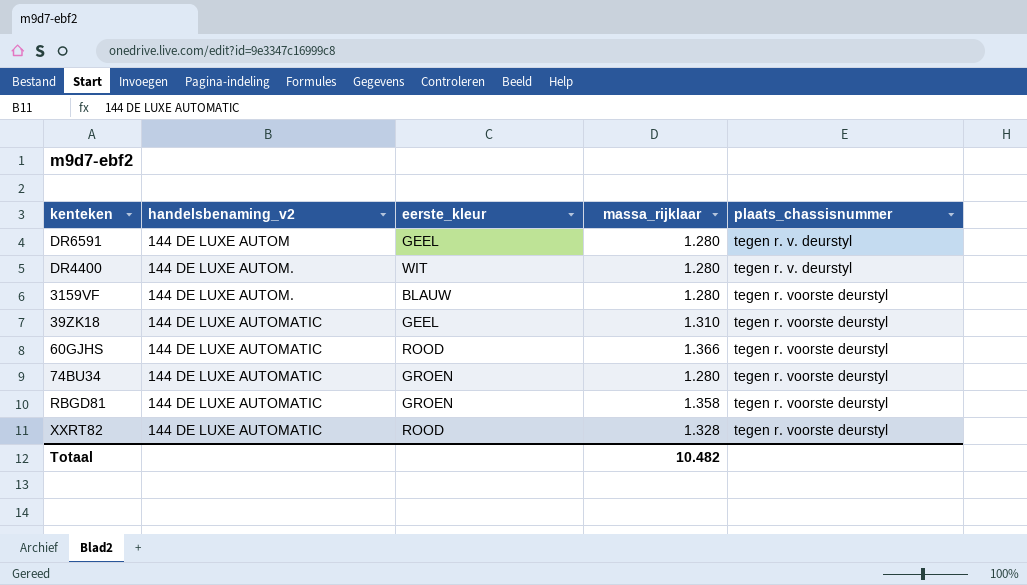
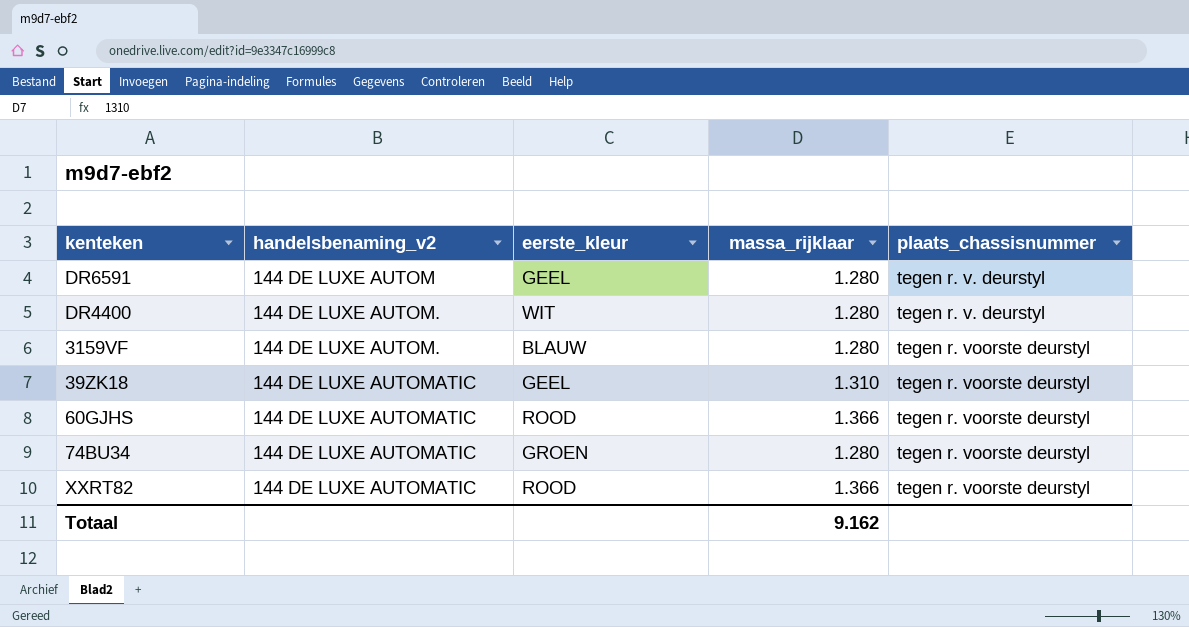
row RBGD81: 144 DE LUXE AUTOMATIC | GROEN | 1.358 | tegen r. voorste deurstyl -> none
XXRT82 | massa_rijklaar: 1.328 -> 1.366
Totaal | massa_rijklaar: 10.482 -> 9.162

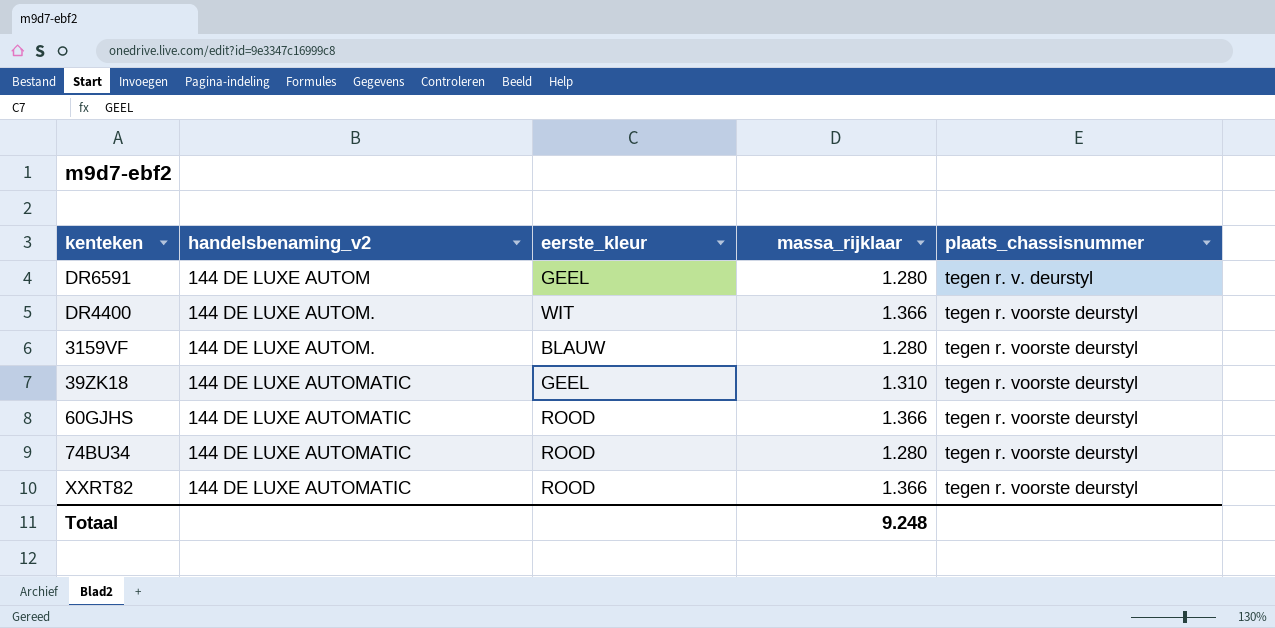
DR4400 | massa_rijklaar: 1.280 -> 1.366
DR4400 | plaats_chassisnummer: tegen r. v. deurstyl -> tegen r. voorste deurstyl
74BU34 | eerste_kleur: GROEN -> ROOD
Totaal | massa_rijklaar: 9.162 -> 9.248

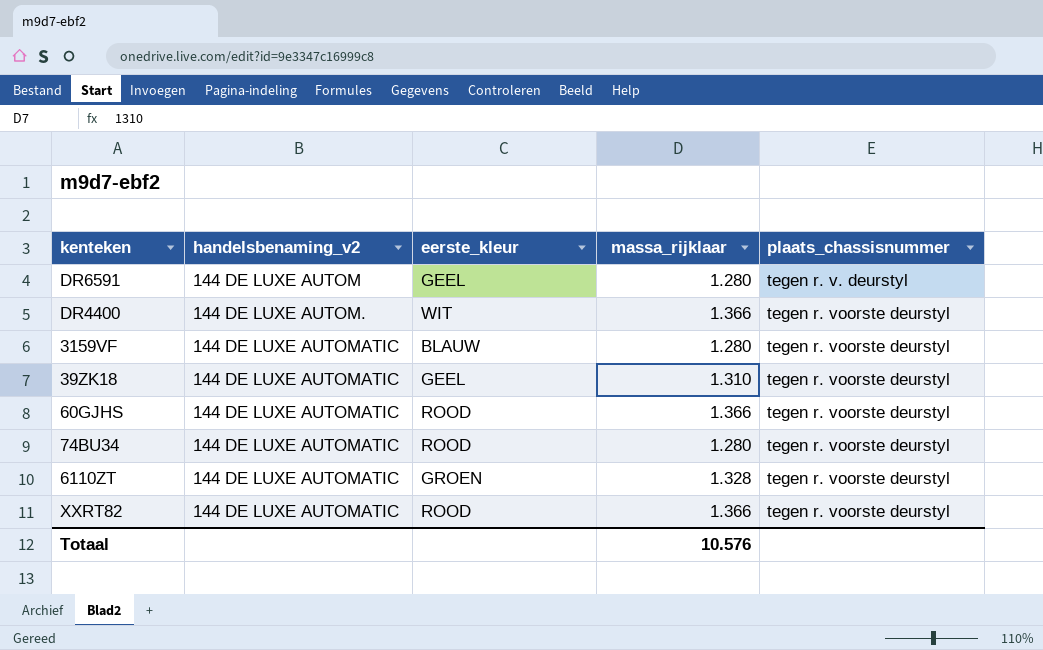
3159VF | handelsbenaming_v2: 144 DE LUXE AUTOM. -> 144 DE LUXE AUTOMATIC
row 6110ZT: none -> 144 DE LUXE AUTOMATIC | GROEN | 1.328 | tegen r. voorste deurstyl
Totaal | massa_rijklaar: 9.248 -> 10.576

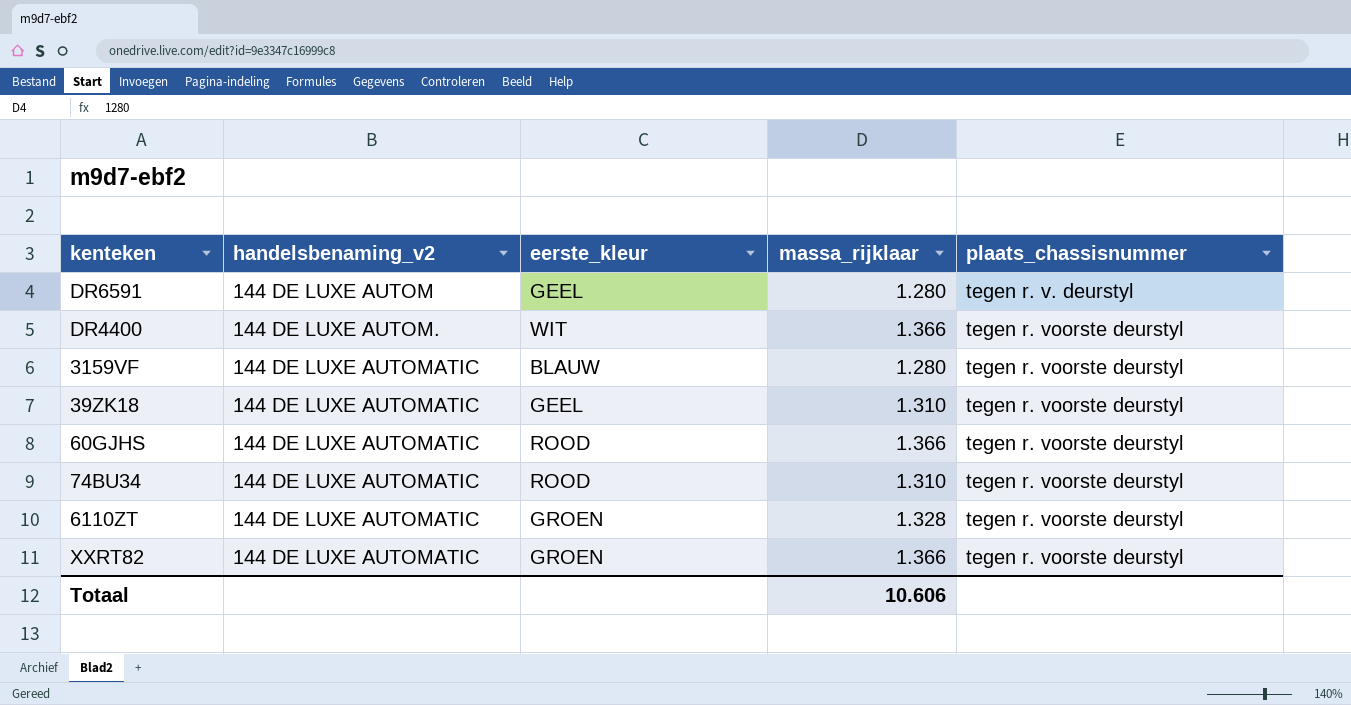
74BU34 | massa_rijklaar: 1.280 -> 1.310
XXRT82 | eerste_kleur: ROOD -> GROEN
Totaal | massa_rijklaar: 10.576 -> 10.606

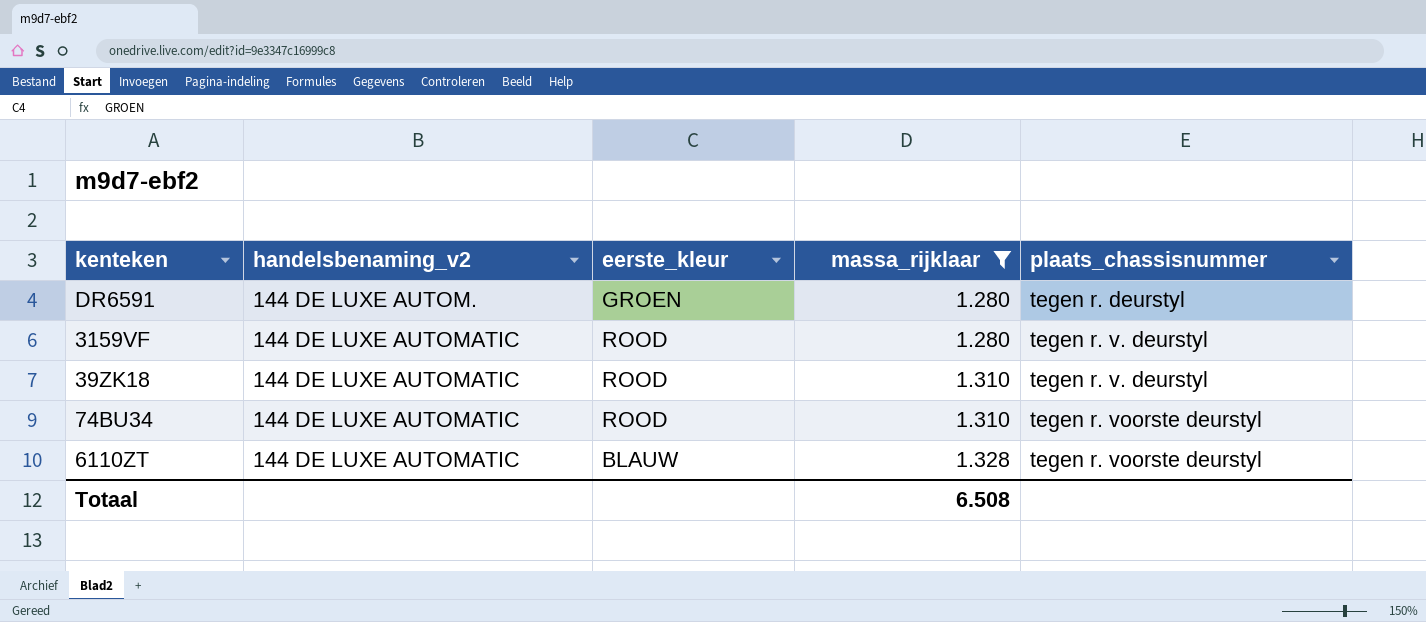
filter: none -> massa_rijklaar != 1.366
DR6591 | handelsbenaming_v2: 144 DE LUXE AUTOM -> 144 DE LUXE AUTOM.
DR6591 | eerste_kleur: GEEL -> GROEN
DR6591 | plaats_chassisnummer: tegen r. v. deurstyl -> tegen r. deurstyl
3159VF | eerste_kleur: BLAUW -> ROOD
3159VF | plaats_chassisnummer: tegen r. voorste deurstyl -> tegen r. v. deurstyl
39ZK18 | eerste_kleur: GEEL -> ROOD
39ZK18 | plaats_chassisnummer: tegen r. voorste deurstyl -> tegen r. v. deurstyl
6110ZT | eerste_kleur: GROEN -> BLAUW
Totaal | massa_rijklaar: 10.606 -> 6.508

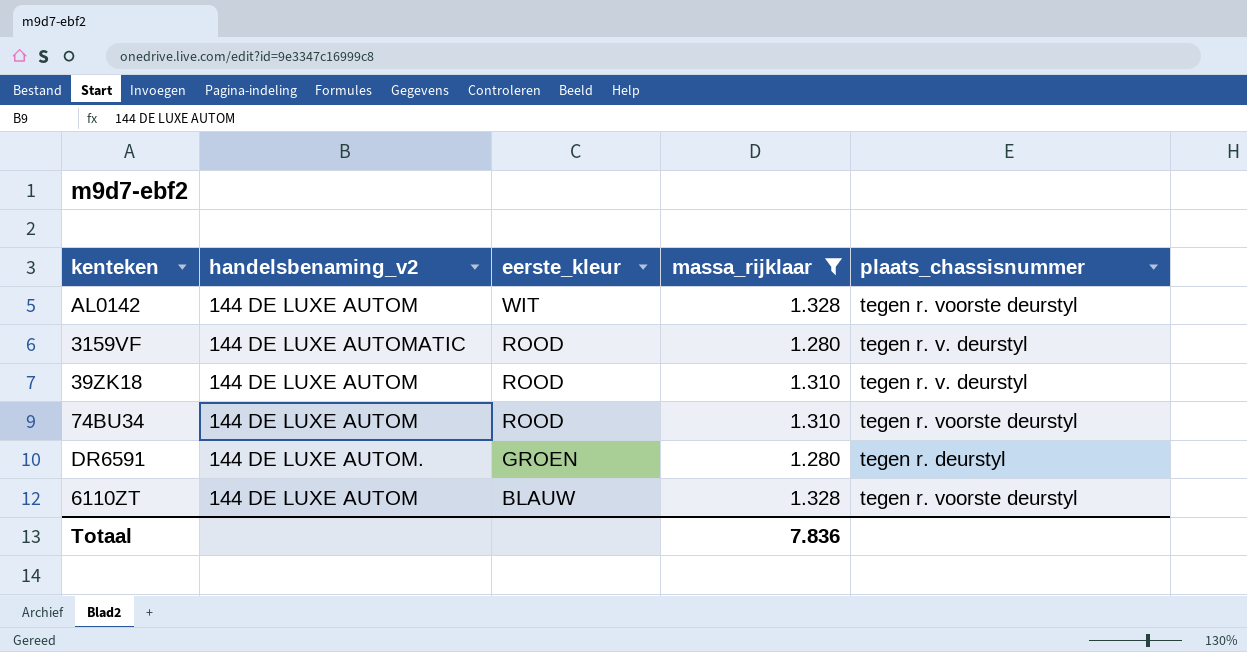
row order: handelsbenaming_v2 ascending -> eerste_kleur descending
row AL0142: none -> 144 DE LUXE AUTOM | WIT | 1.328 | tegen r. voorste deurstyl
39ZK18 | handelsbenaming_v2: 144 DE LUXE AUTOMATIC -> 144 DE LUXE AUTOM
74BU34 | handelsbenaming_v2: 144 DE LUXE AUTOMATIC -> 144 DE LUXE AUTOM
6110ZT | handelsbenaming_v2: 144 DE LUXE AUTOMATIC -> 144 DE LUXE AUTOM
Totaal | massa_rijklaar: 6.508 -> 7.836

